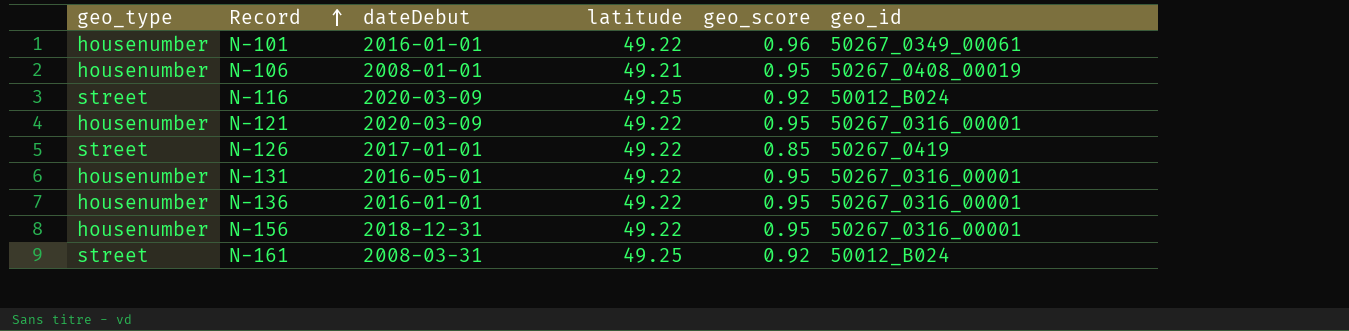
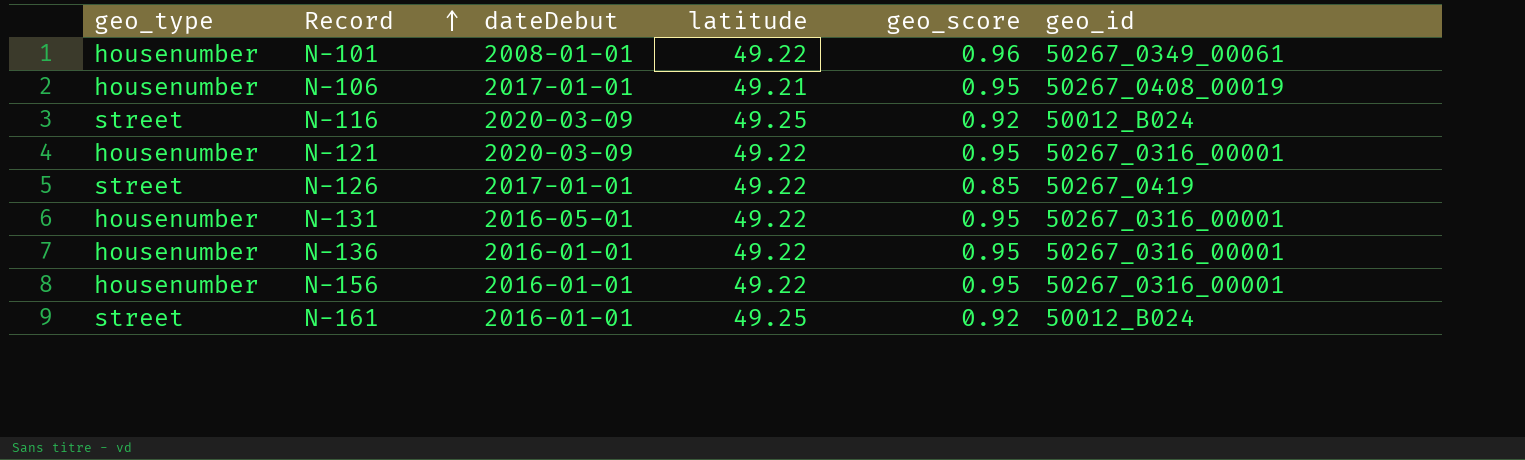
N-101 | dateDebut: 2016-01-01 -> 2008-01-01
N-106 | dateDebut: 2008-01-01 -> 2017-01-01
N-156 | dateDebut: 2018-12-31 -> 2016-01-01
N-161 | dateDebut: 2008-03-31 -> 2016-01-01

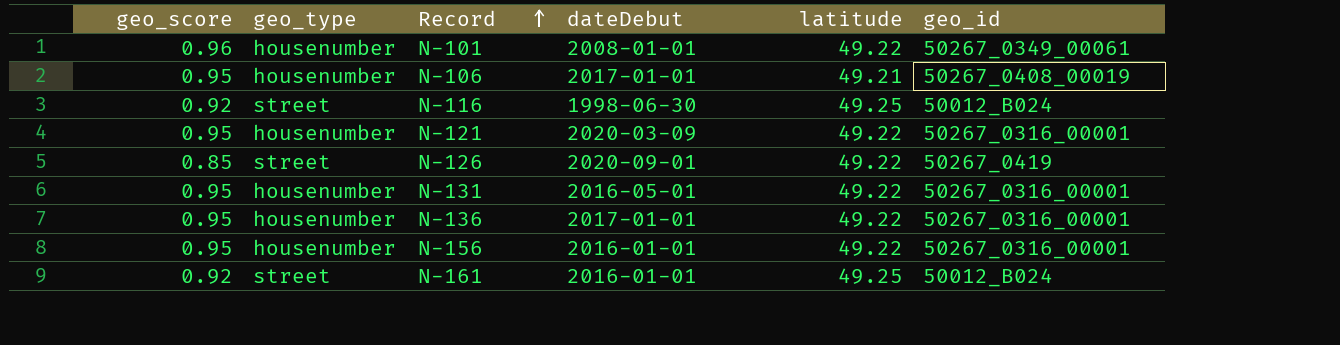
column geo_score | position: 5 -> 1
N-116 | dateDebut: 2020-03-09 -> 1998-06-30
N-126 | dateDebut: 2017-01-01 -> 2020-09-01
N-136 | dateDebut: 2016-01-01 -> 2017-01-01

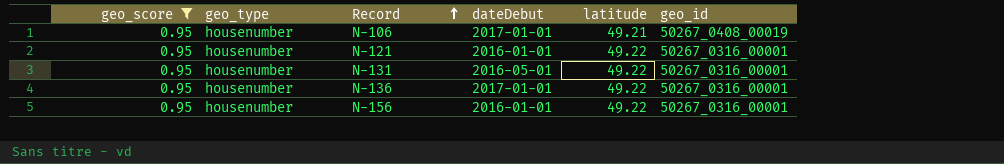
filter: none -> geo_score = 0.95
N-121 | dateDebut: 2020-03-09 -> 2016-01-01

